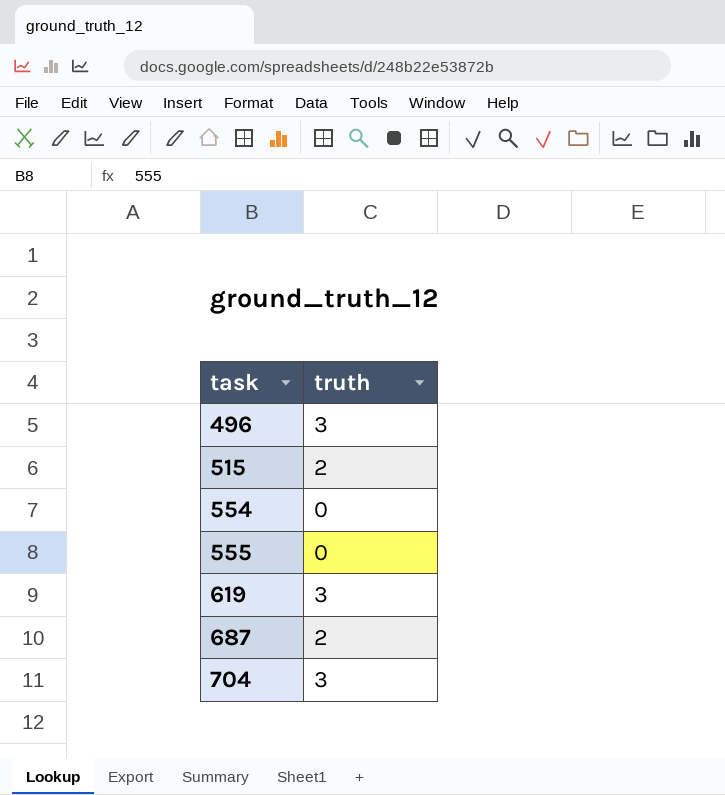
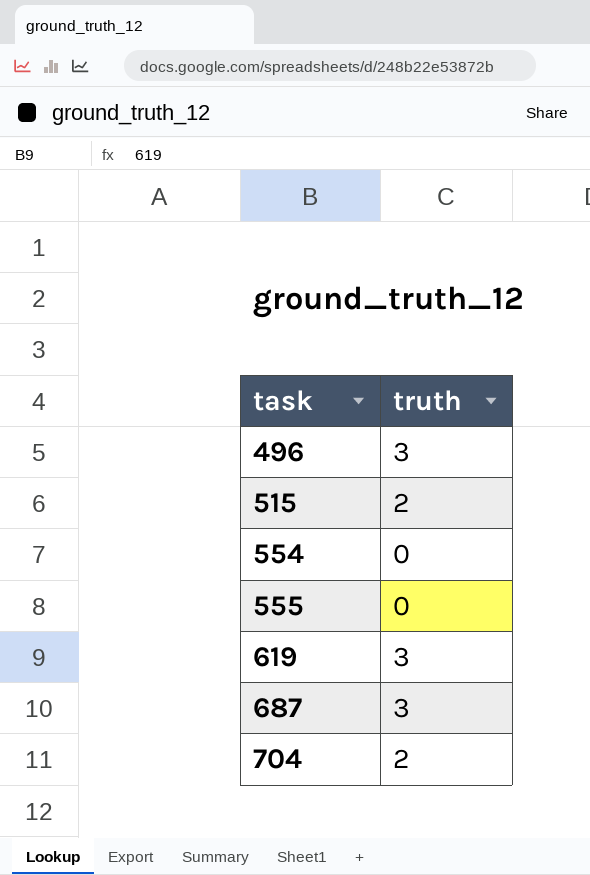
687 | truth: 2 -> 3
704 | truth: 3 -> 2

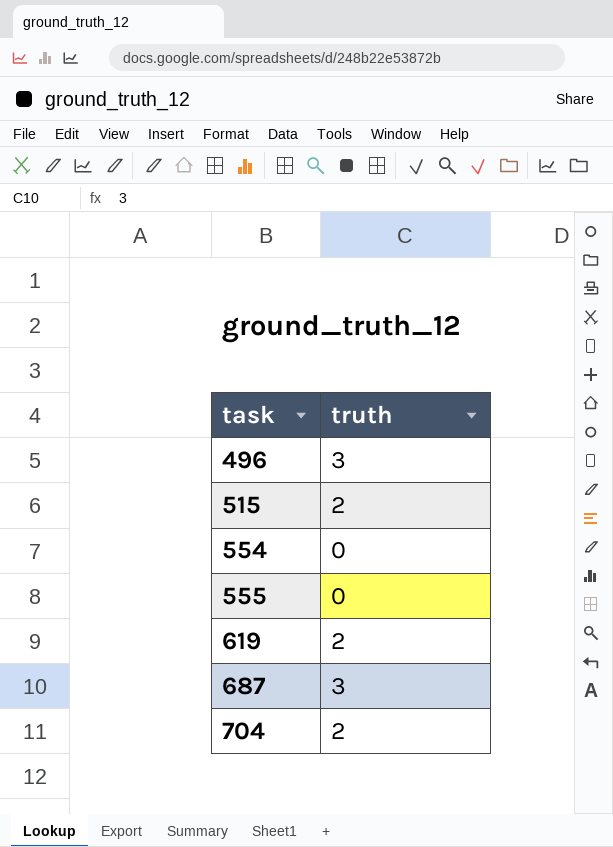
619 | truth: 3 -> 2

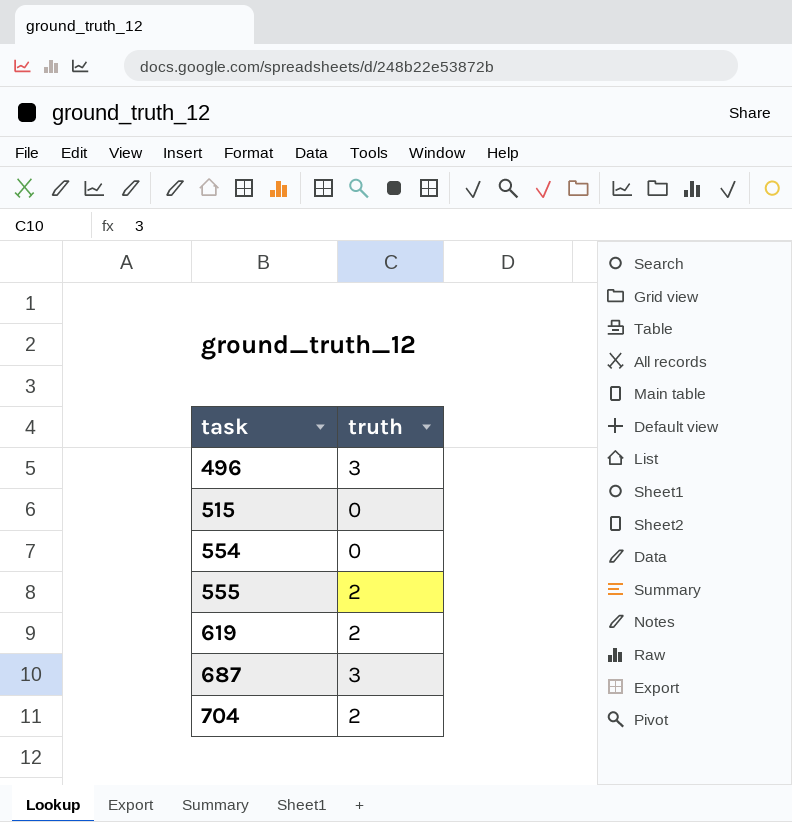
515 | truth: 2 -> 0
555 | truth: 0 -> 2

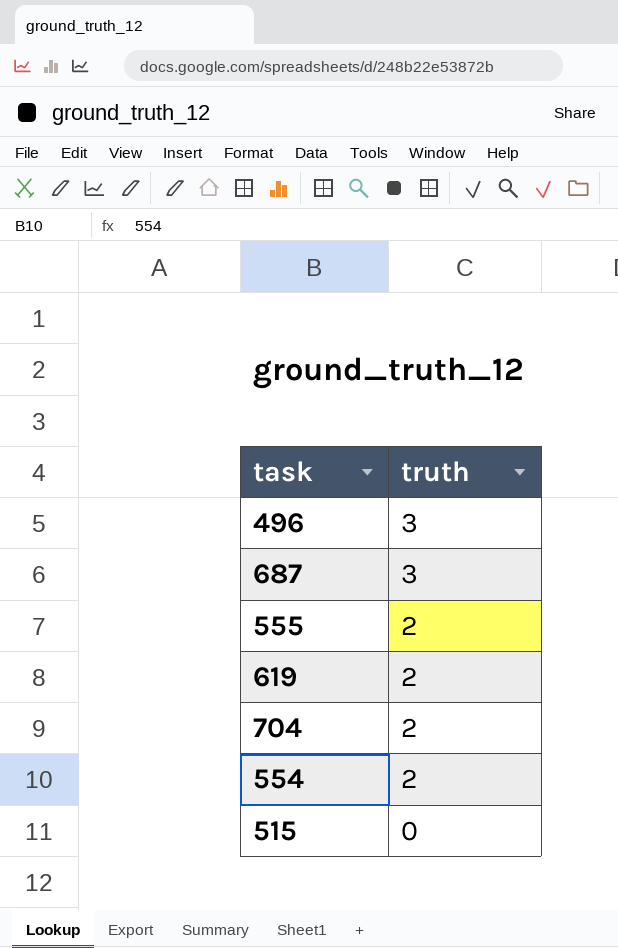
row order: task ascending -> truth descending
554 | truth: 0 -> 2

